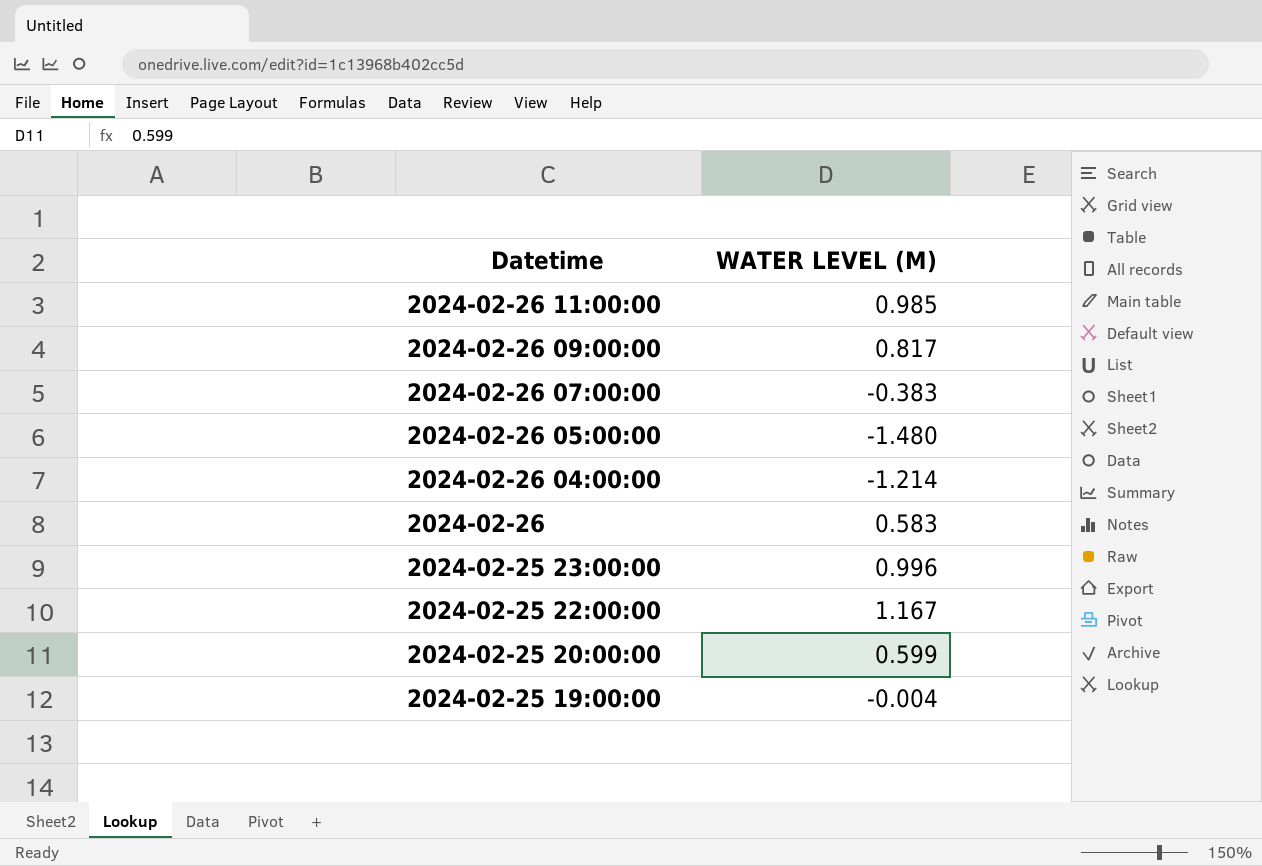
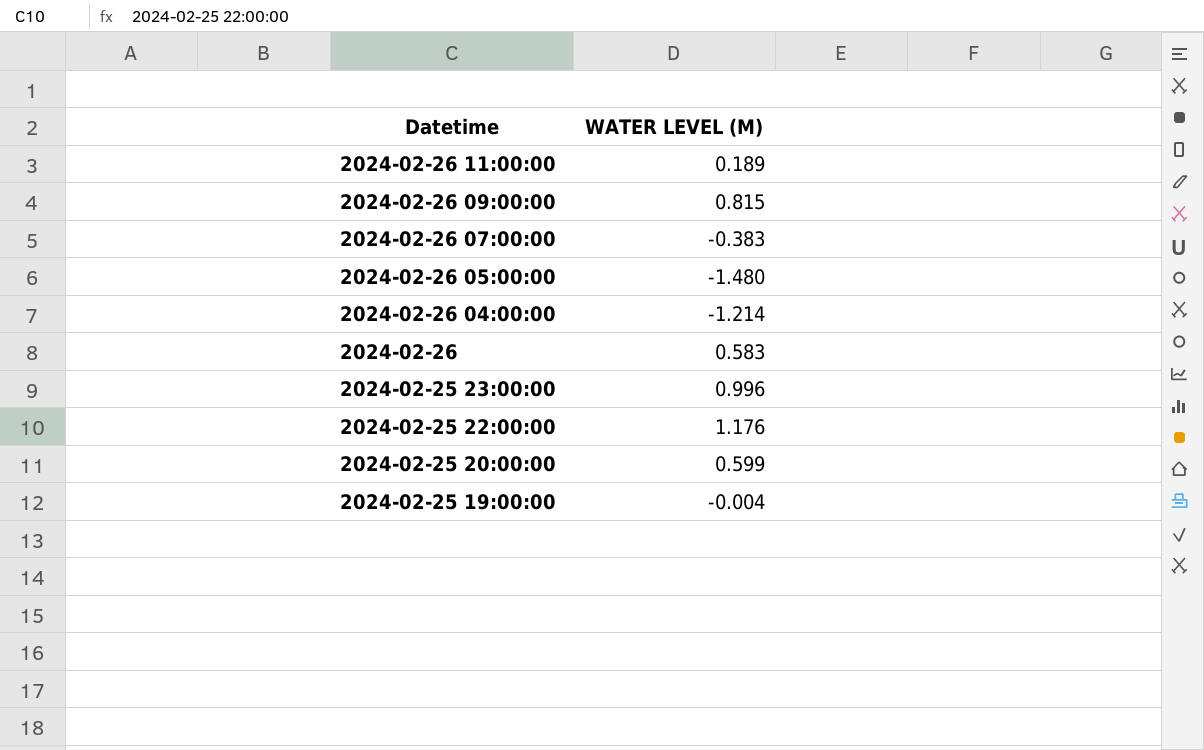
2024-02-26 11:00:00 | WATER LEVEL (M): 0.985 -> 0.189
2024-02-26 09:00:00 | WATER LEVEL (M): 0.817 -> 0.815
2024-02-25 22:00:00 | WATER LEVEL (M): 1.167 -> 1.176

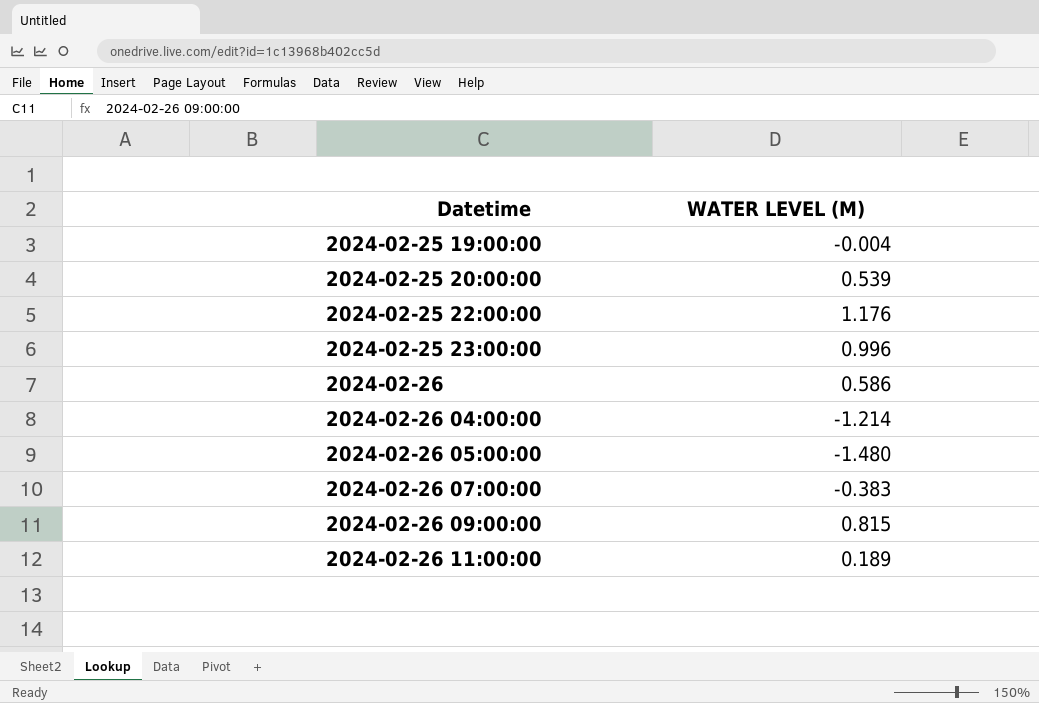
row order: Datetime descending -> Datetime ascending
2024-02-25 20:00:00 | WATER LEVEL (M): 0.599 -> 0.539
2024-02-26 | WATER LEVEL (M): 0.583 -> 0.586

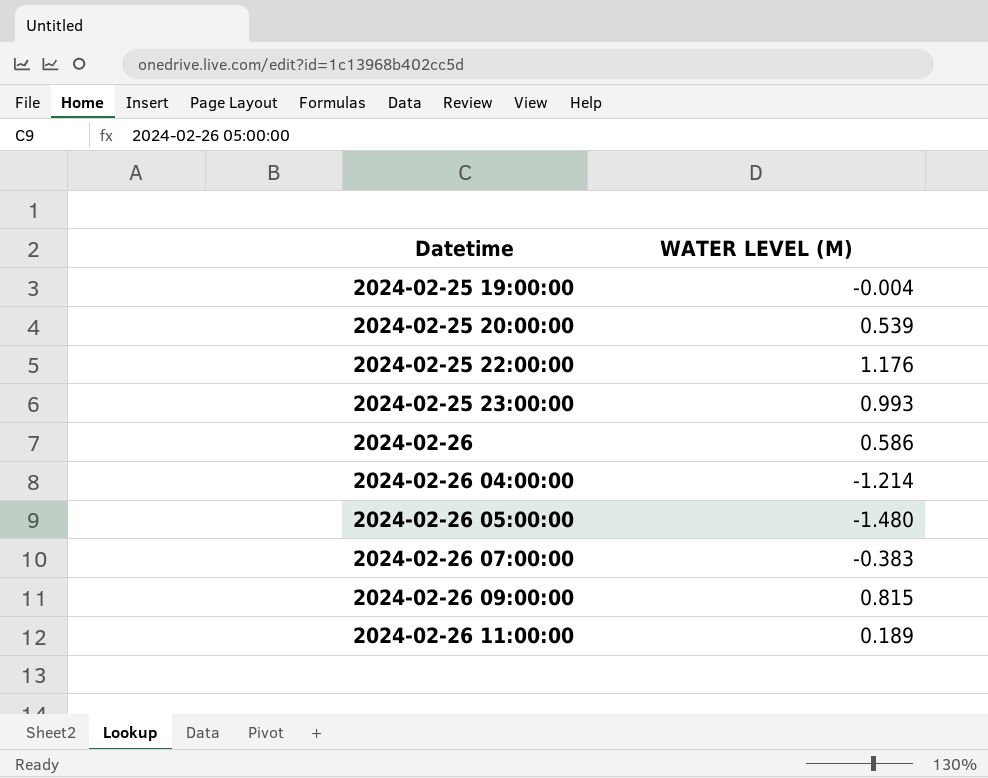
2024-02-25 23:00:00 | WATER LEVEL (M): 0.996 -> 0.993

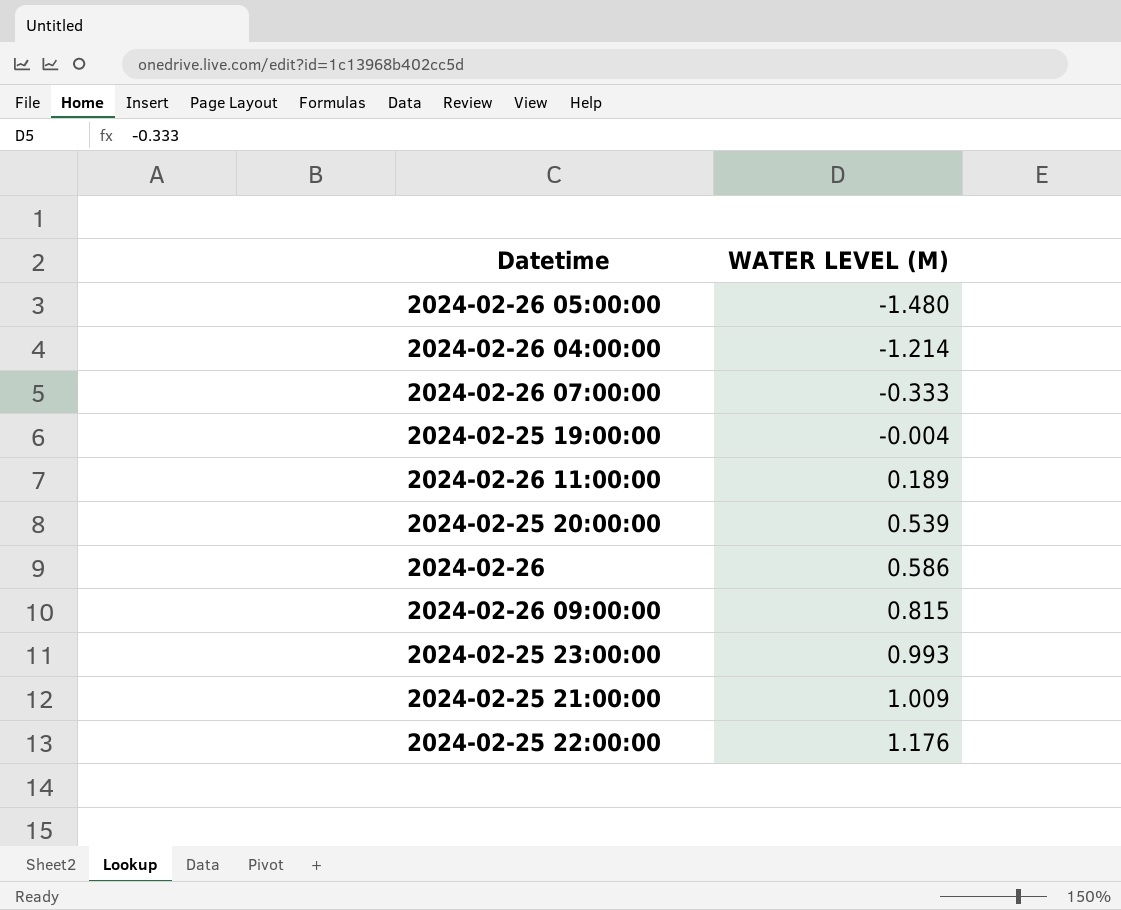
row order: Datetime ascending -> WATER LEVEL (M) ascending
2024-02-26 07:00:00 | WATER LEVEL (M): -0.383 -> -0.333
row 2024-02-25 21:00:00: none -> 1.009

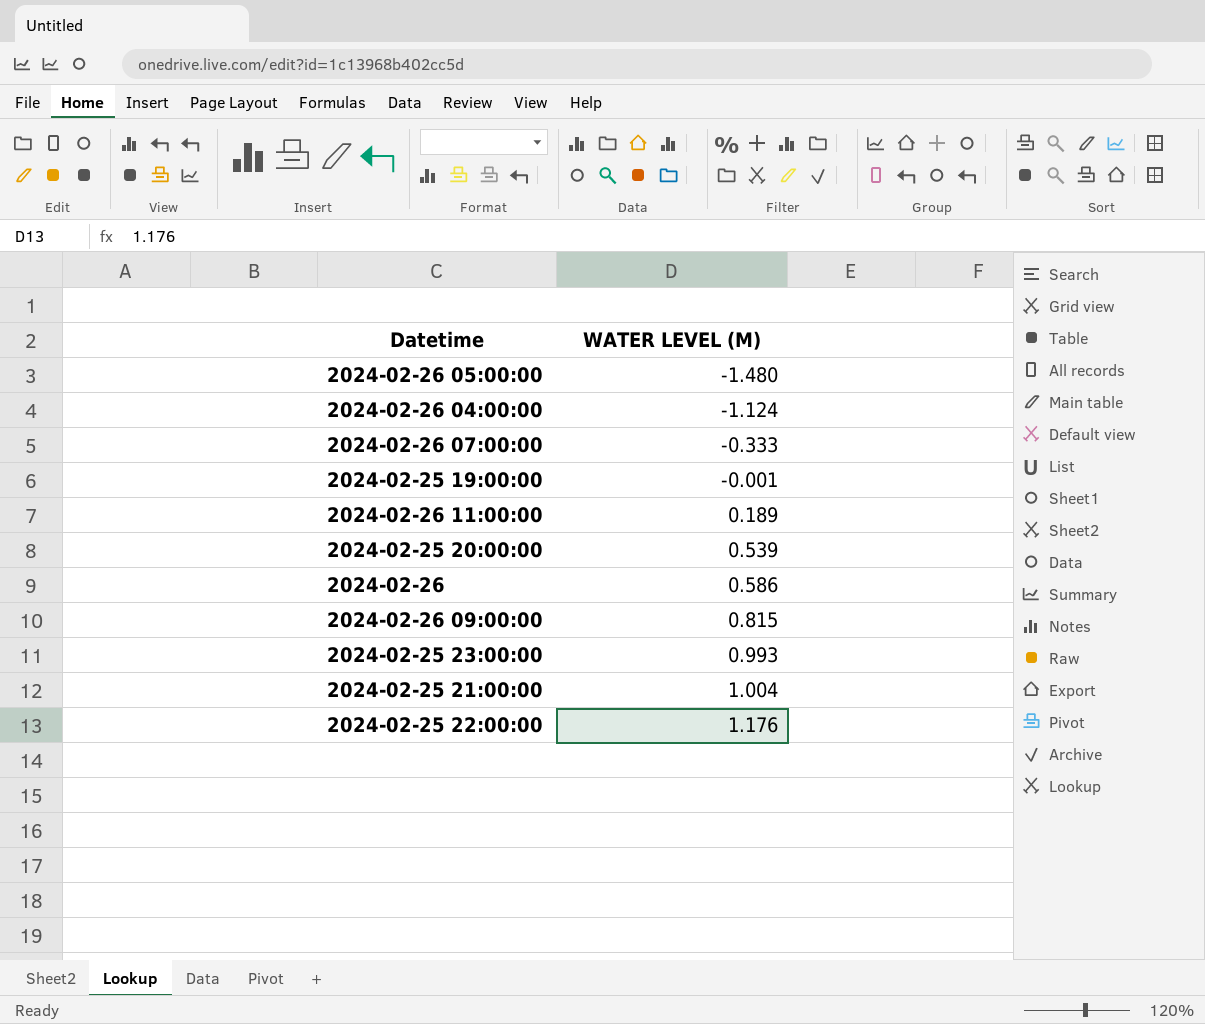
2024-02-26 04:00:00 | WATER LEVEL (M): -1.214 -> -1.124
2024-02-25 19:00:00 | WATER LEVEL (M): -0.004 -> -0.001
2024-02-25 21:00:00 | WATER LEVEL (M): 1.009 -> 1.004

